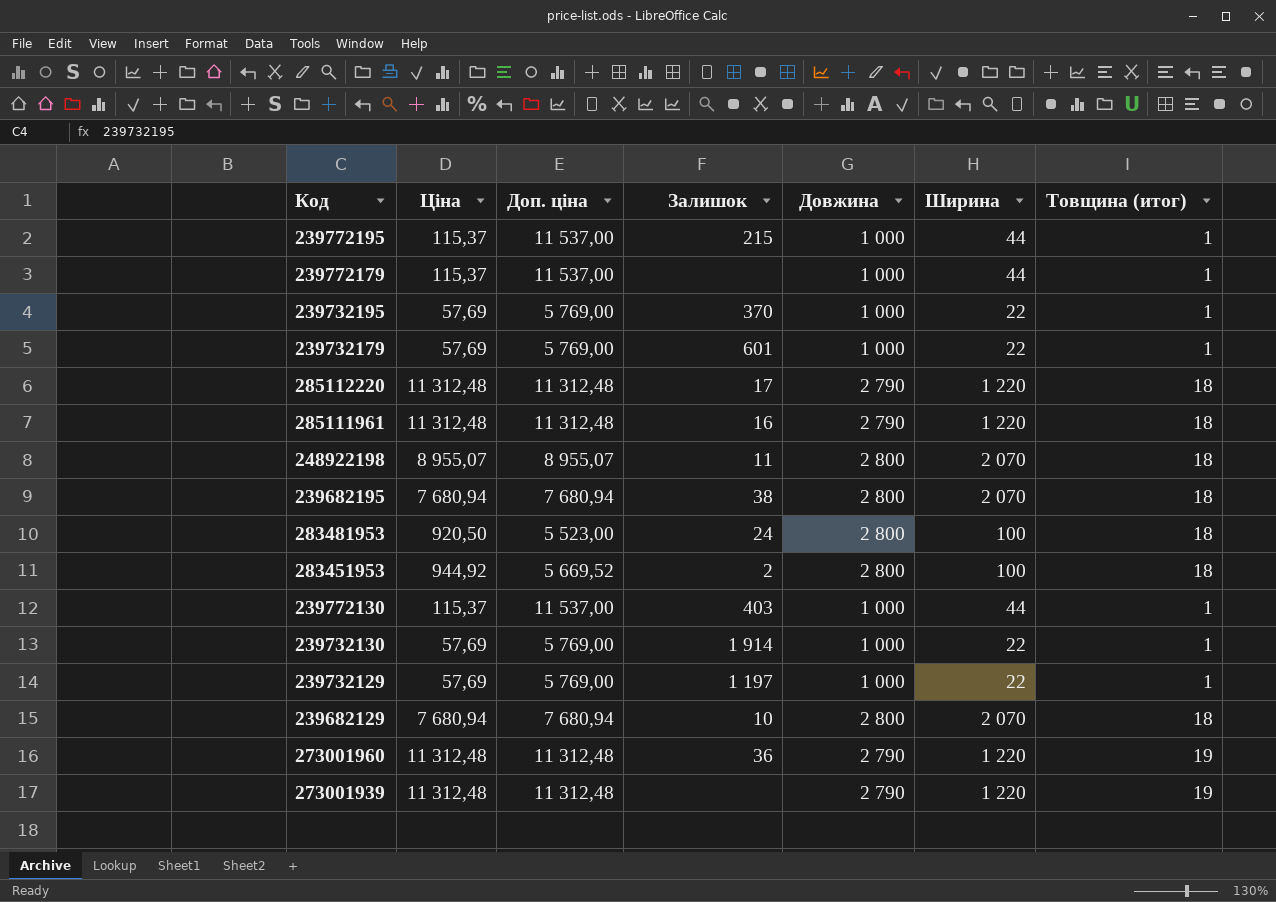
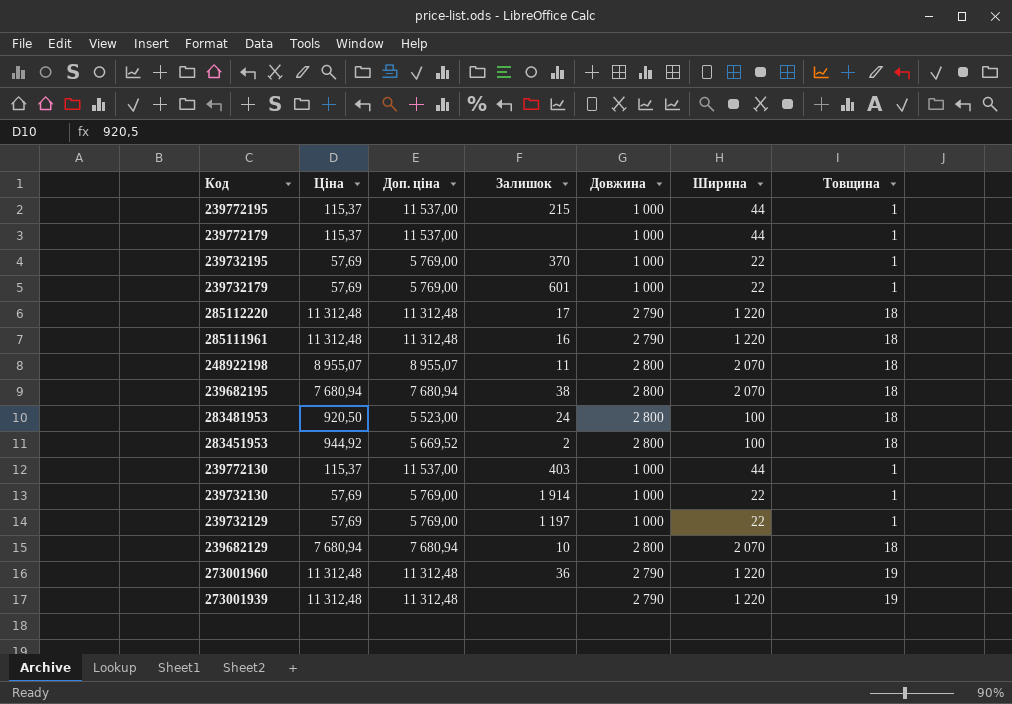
column name: Товщина (итог) -> Товщина

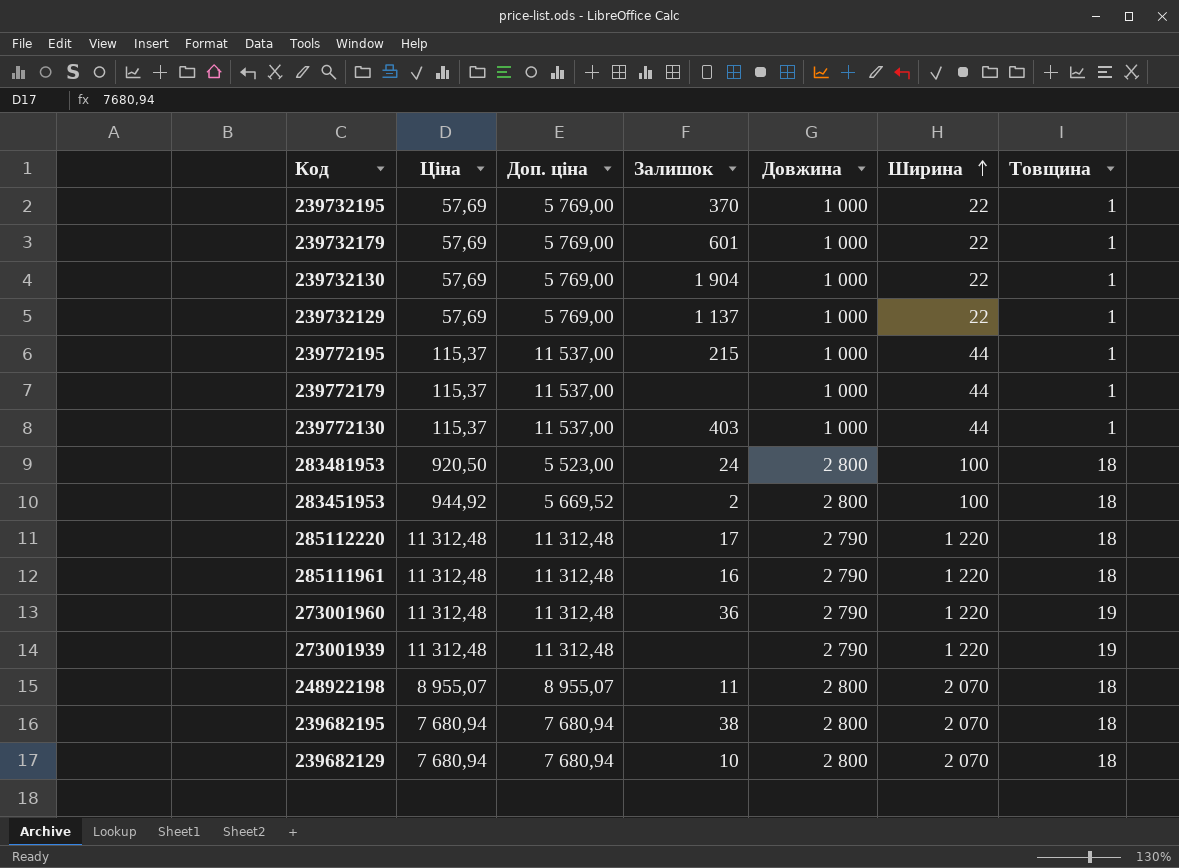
row order: none -> Ширина ascending
239732130 | Залишок: 1 914 -> 1 904
239732129 | Залишок: 1 197 -> 1 137

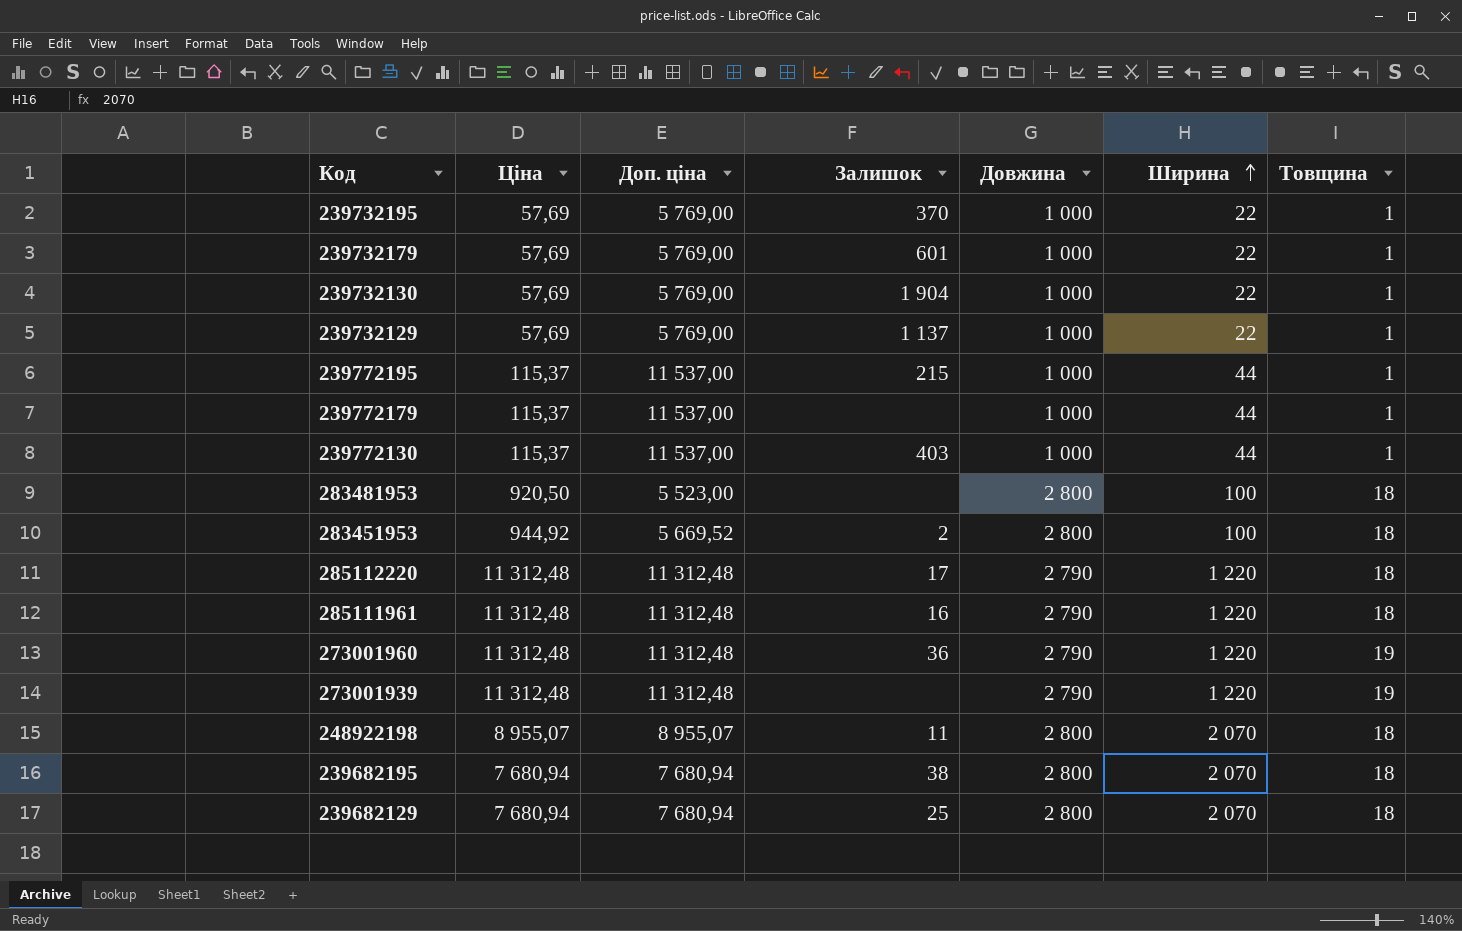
283481953 | Залишок: 24 -> none
239682129 | Залишок: 10 -> 25

